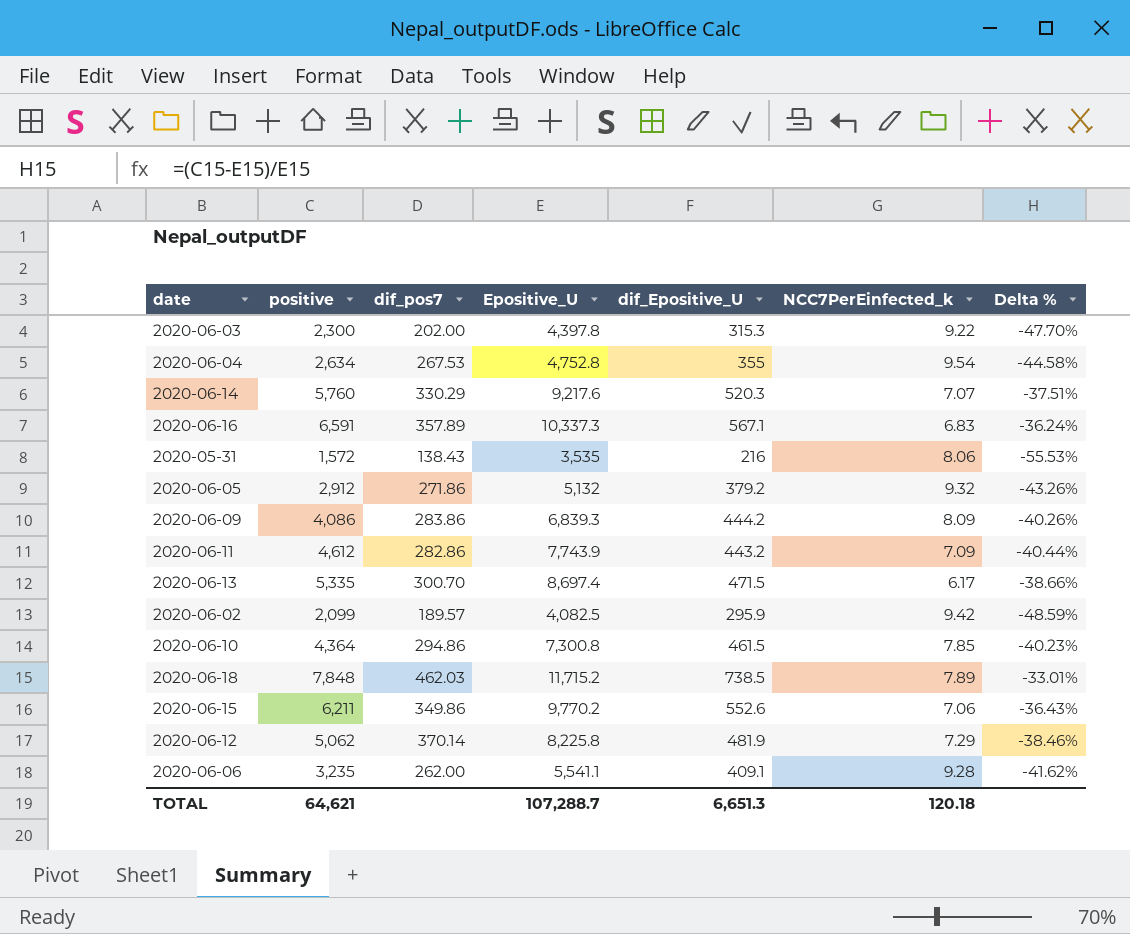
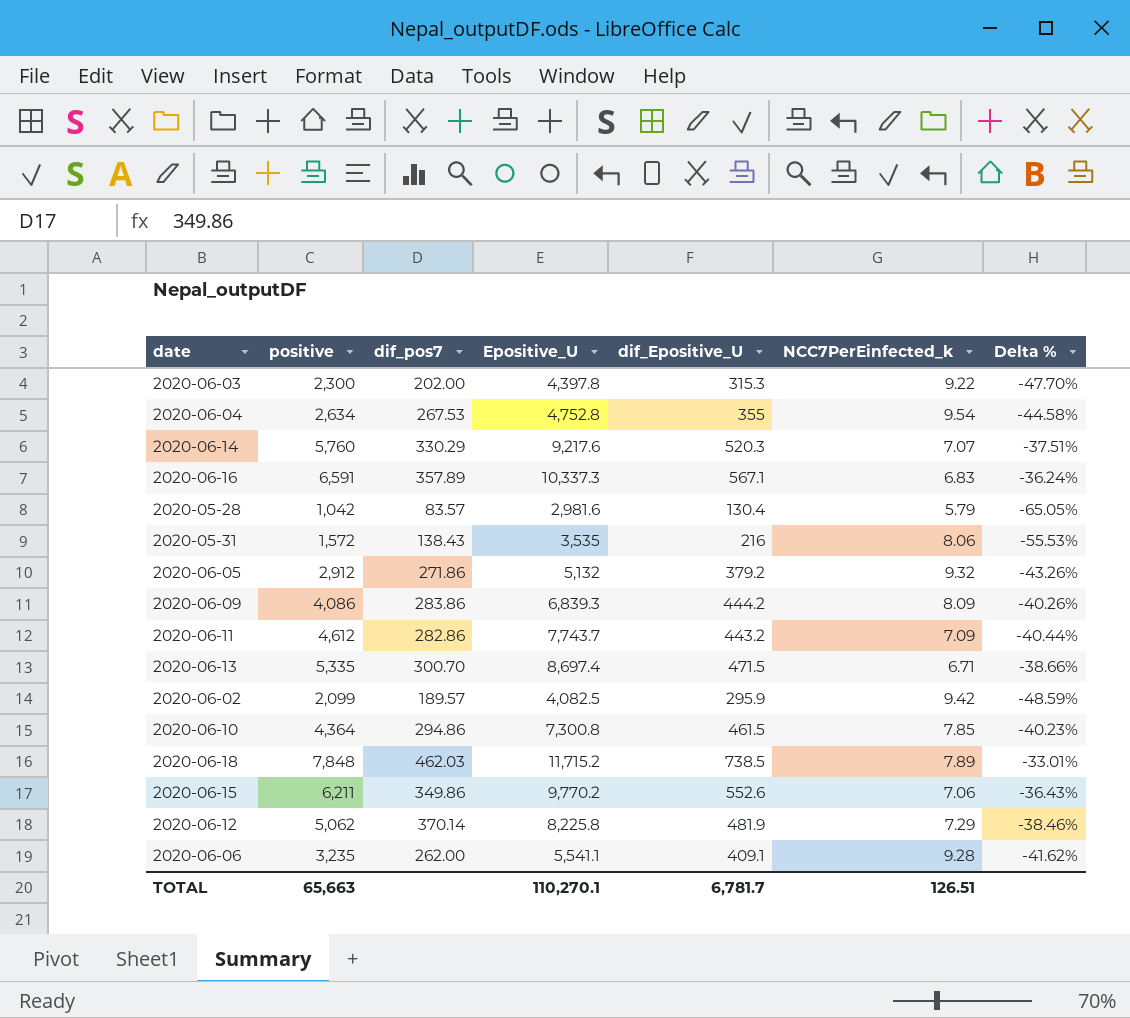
row 2020-05-28: none -> 1,042 | 83.57 | 2,981.6 | 130.4 | 5.79 | -65.05%
2020-06-11 | Epositive_U: 7,743.9 -> 7,743.7
2020-06-13 | NCC7PerEinfected_k: 6.17 -> 6.71
TOTAL | positive: 64,621 -> 65,663
TOTAL | Epositive_U: 107,288.7 -> 110,270.1
TOTAL | dif_Epositive_U: 6,651.3 -> 6,781.7
TOTAL | NCC7PerEinfected_k: 120.18 -> 126.51

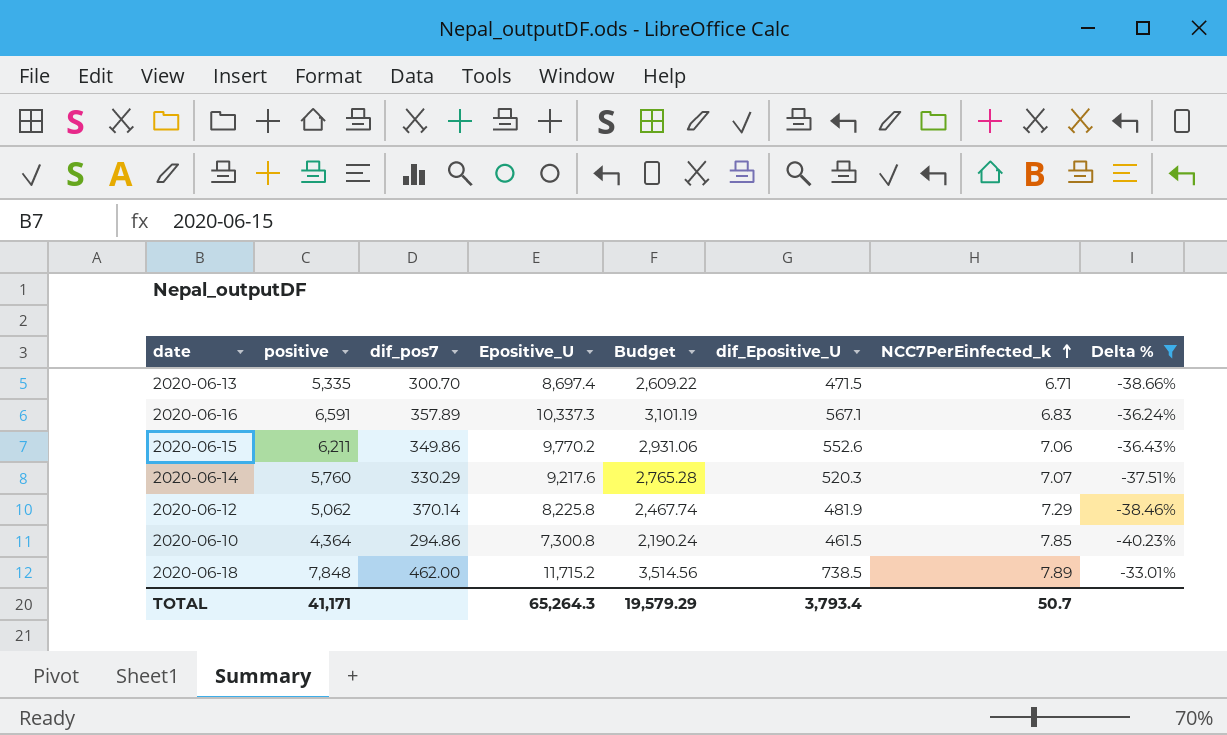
filter: none -> Delta % >= -40.23%
row order: none -> NCC7PerEinfected_k ascending
column Budget | formula: none -> [Epositive_U] * 0.3
2020-06-18 | dif_pos7: 462.03 -> 462.00
TOTAL | positive: 65,663 -> 41,171
TOTAL | Epositive_U: 110,270.1 -> 65,264.3
TOTAL | dif_Epositive_U: 6,781.7 -> 3,793.4
TOTAL | NCC7PerEinfected_k: 126.51 -> 50.7

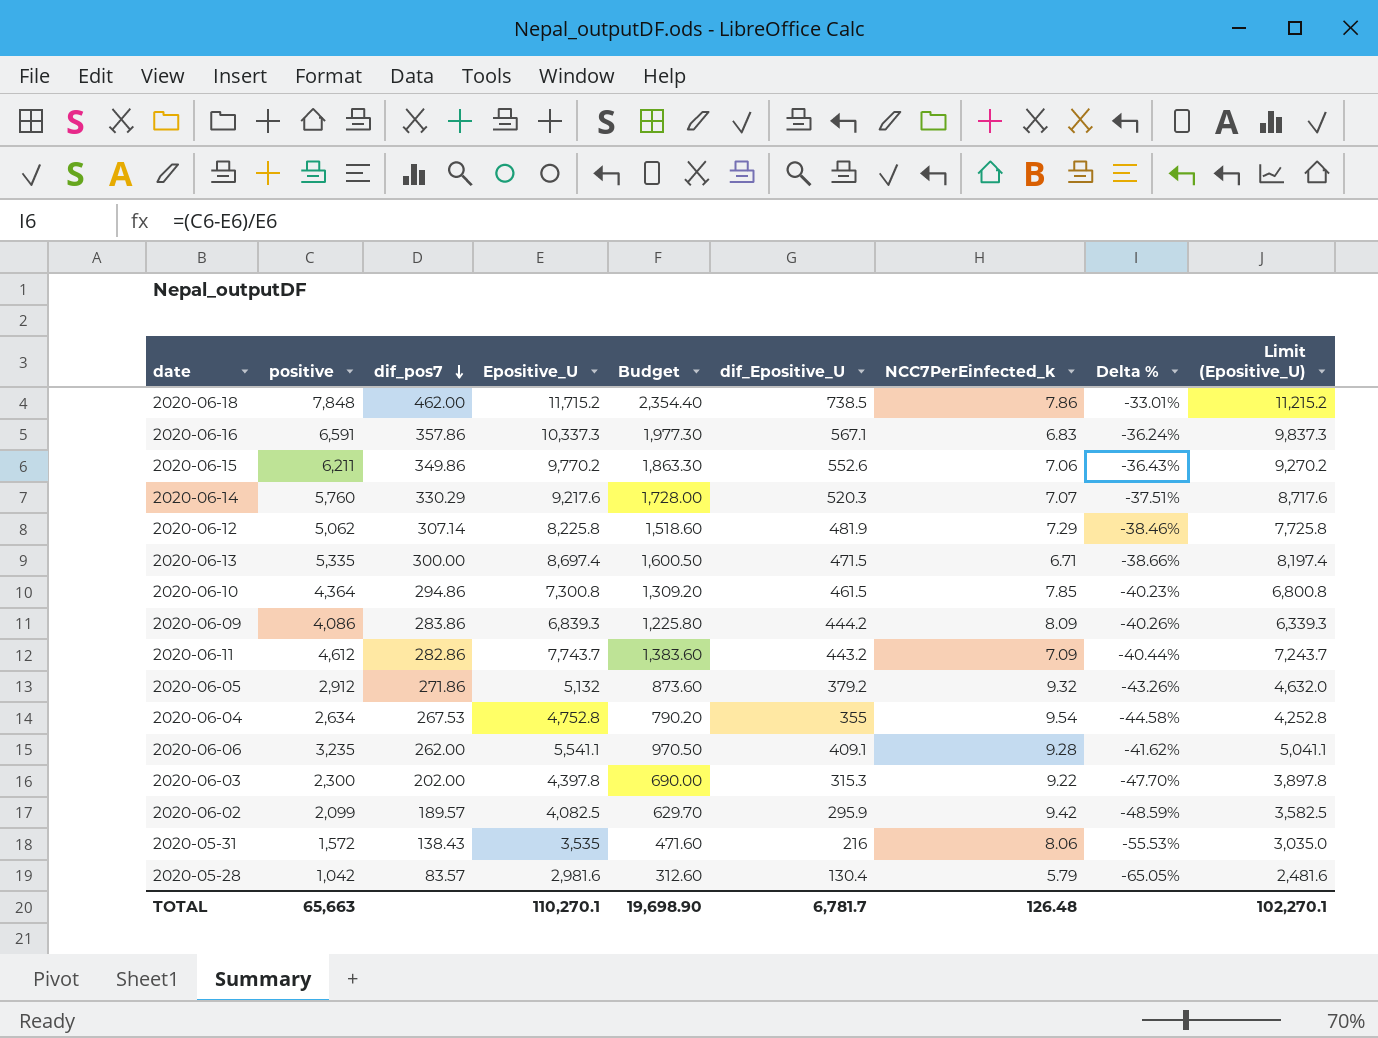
filter: Delta % >= -40.23% -> none
row order: NCC7PerEinfected_k ascending -> dif_pos7 descending
column Budget | formula: [Epositive_U] * 0.3 -> [positive] * 0.3
column Limit (Epositive_U) | formula: none -> [Epositive_U] - 500
2020-06-18 | NCC7PerEinfected_k: 7.89 -> 7.86
2020-06-16 | dif_pos7: 357.89 -> 357.86
2020-06-12 | dif_pos7: 370.14 -> 307.14
2020-06-13 | dif_pos7: 300.70 -> 300.00
TOTAL | positive: 41,171 -> 65,663
TOTAL | Epositive_U: 65,264.3 -> 110,270.1
TOTAL | Budget: 19,579.29 -> 19,698.90
TOTAL | dif_Epositive_U: 3,793.4 -> 6,781.7
TOTAL | NCC7PerEinfected_k: 50.7 -> 126.48

